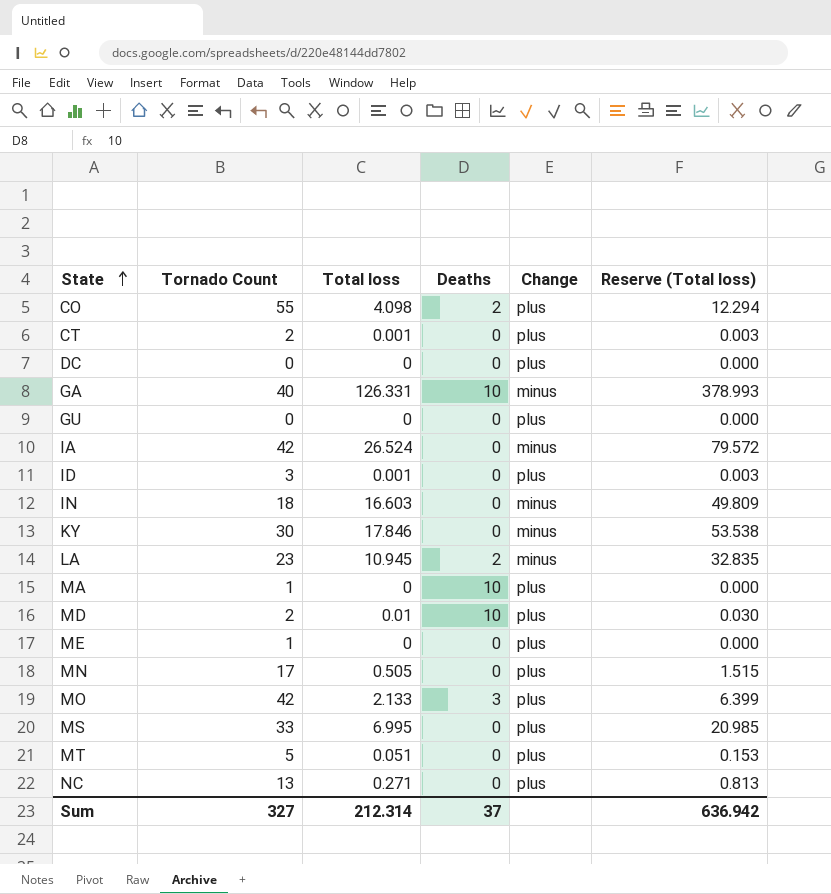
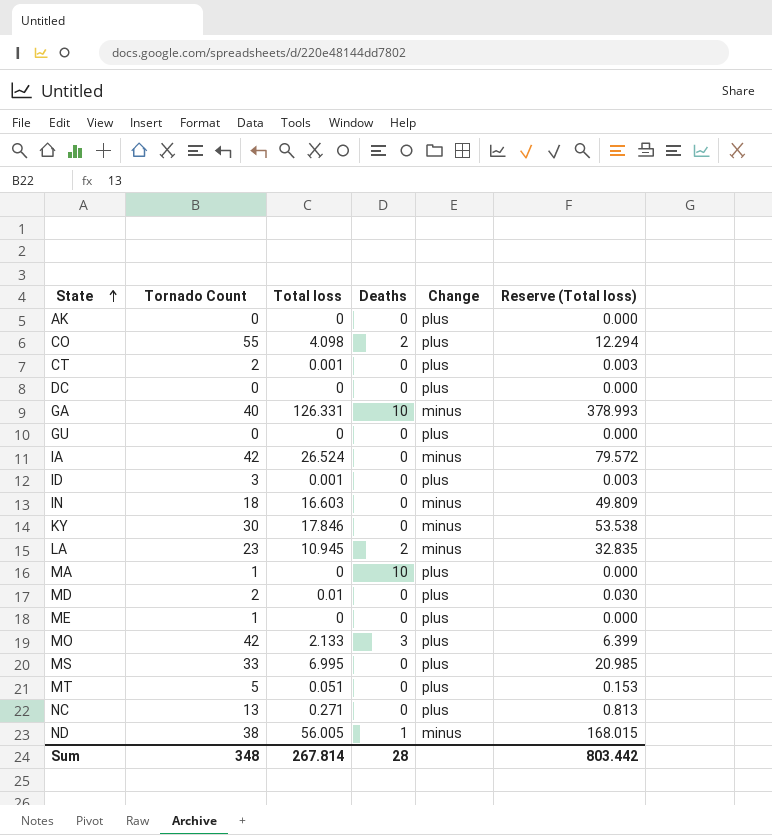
row MN: 17 | 0.505 | 0 | plus | 1.515 -> none
row AK: none -> 0 | 0 | 0 | plus | 0.000
MD | Deaths: 10 -> 0
row ND: none -> 38 | 56.005 | 1 | minus | 168.015
Sum | Tornado Count: 327 -> 348
Sum | Total loss: 212.314 -> 267.814
Sum | Deaths: 37 -> 28
Sum | Reserve (Total loss): 636.942 -> 803.442

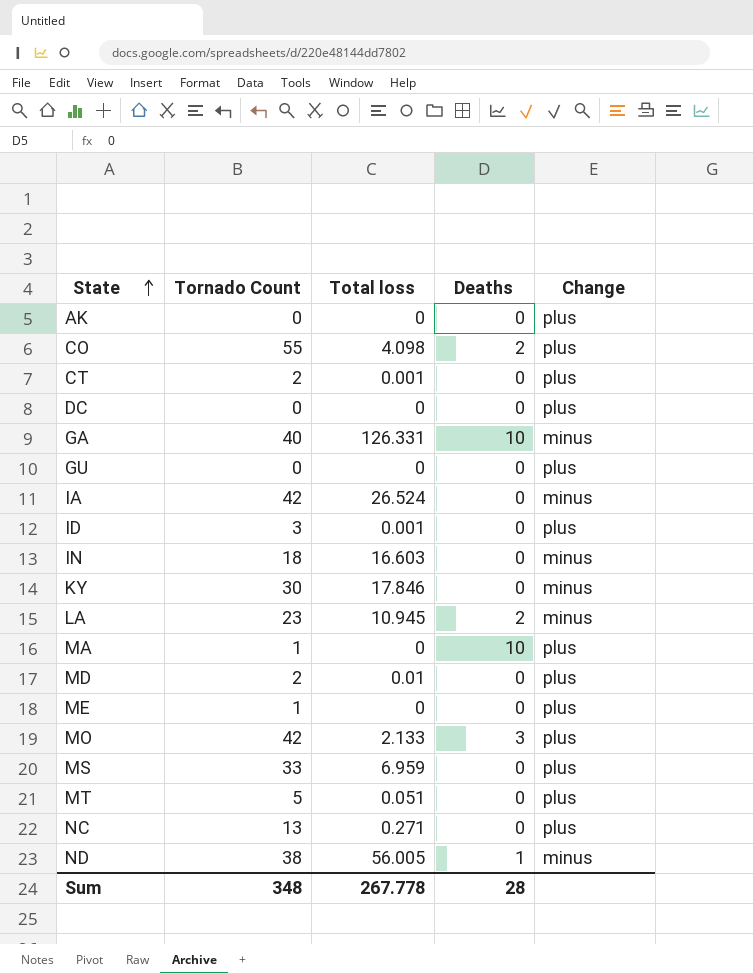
column Reserve (Total loss) | formula: [Total loss] * 3 -> none
MS | Total loss: 6.995 -> 6.959
Sum | Total loss: 267.814 -> 267.778

